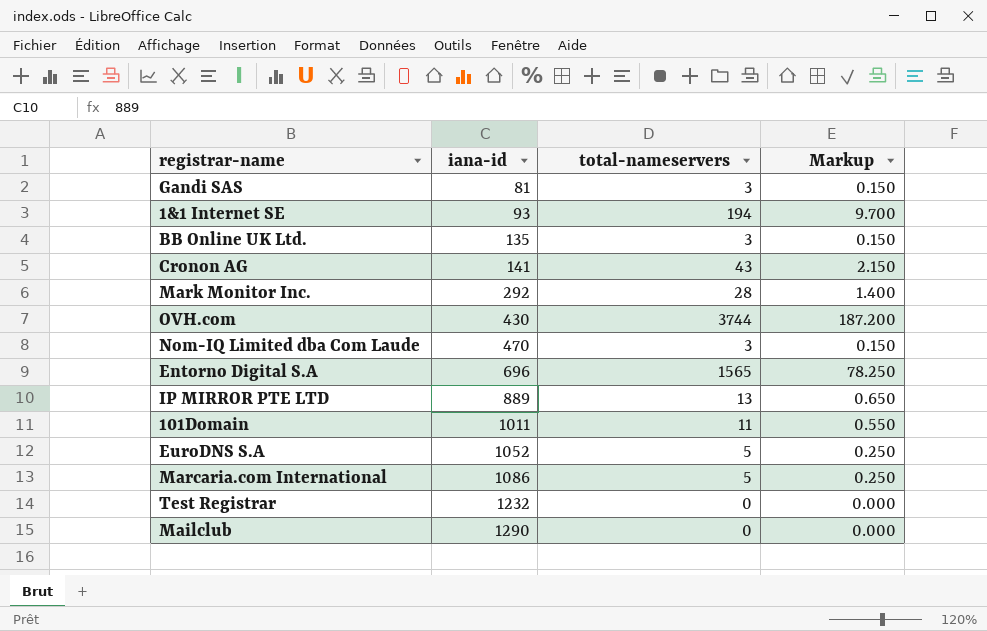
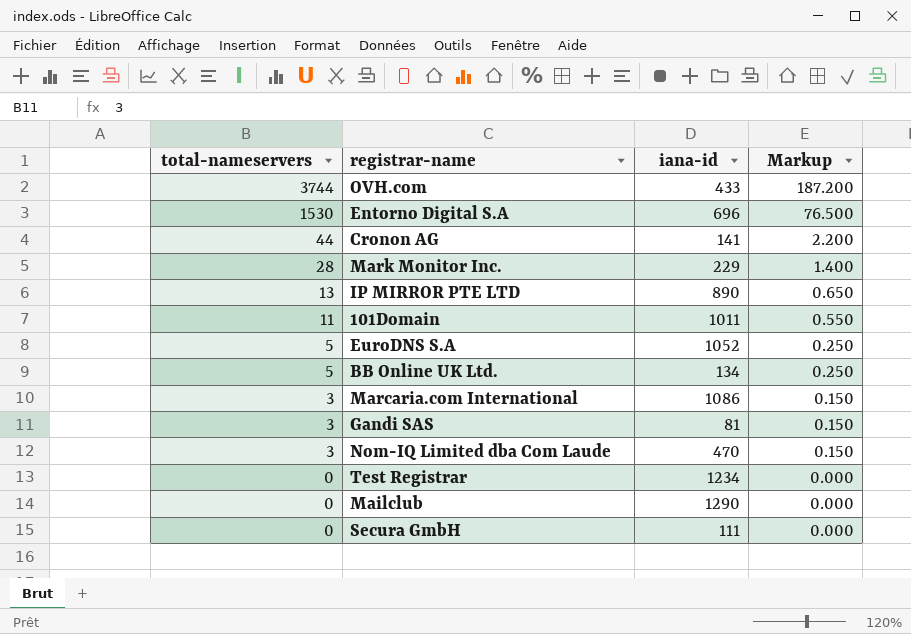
row order: iana-id ascending -> total-nameservers descending
column total-nameservers | position: 3 -> 1
row 1&1 Internet SE: 93 | 194 | 9.700 -> none
OVH.com | iana-id: 430 -> 433
Entorno Digital S.A | total-nameservers: 1565 -> 1530
Entorno Digital S.A | Markup: 78.250 -> 76.500
Cronon AG | total-nameservers: 43 -> 44
Cronon AG | Markup: 2.150 -> 2.200
Mark Monitor Inc. | iana-id: 292 -> 229
IP MIRROR PTE LTD | iana-id: 889 -> 890
BB Online UK Ltd. | total-nameservers: 3 -> 5
BB Online UK Ltd. | iana-id: 135 -> 134
BB Online UK Ltd. | Markup: 0.150 -> 0.250
Marcaria.com International | total-nameservers: 5 -> 3
Marcaria.com International | Markup: 0.250 -> 0.150
Test Registrar | iana-id: 1232 -> 1234
row Secura GmbH: none -> 0 | 111 | 0.000

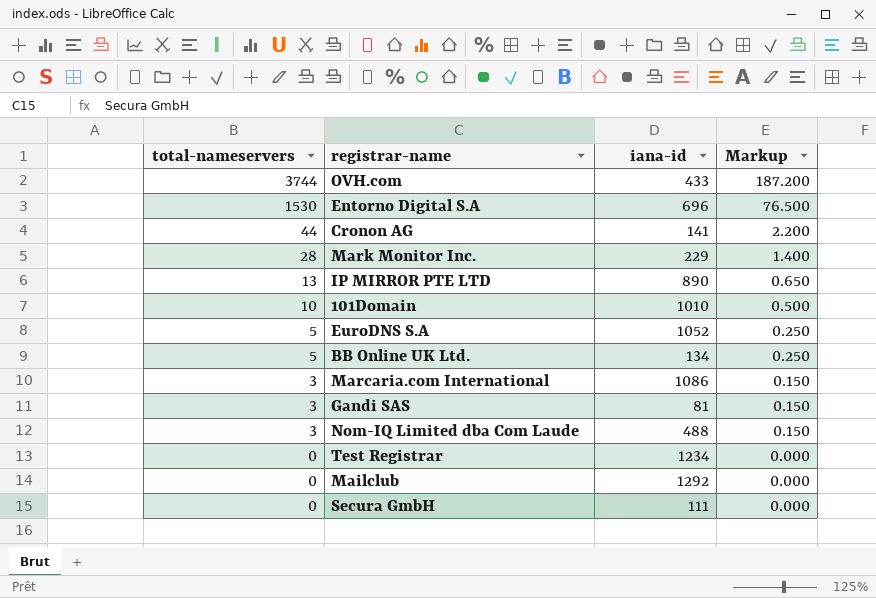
101Domain | total-nameservers: 11 -> 10
101Domain | iana-id: 1011 -> 1010
101Domain | Markup: 0.550 -> 0.500
Nom-IQ Limited dba Com Laude | iana-id: 470 -> 488
Mailclub | iana-id: 1290 -> 1292

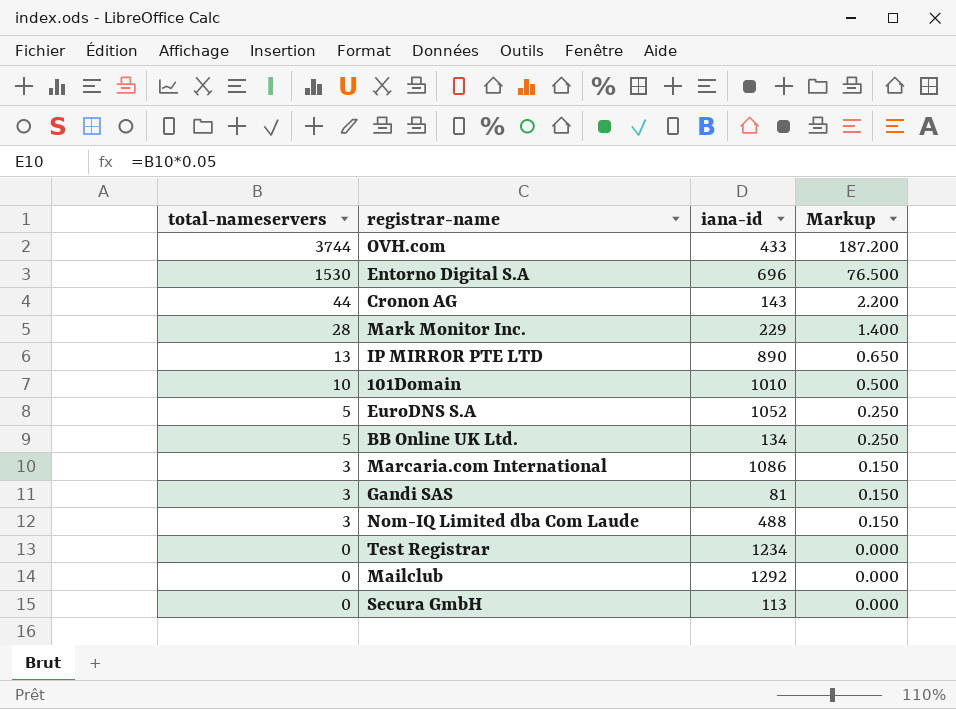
Cronon AG | iana-id: 141 -> 143
Secura GmbH | iana-id: 111 -> 113

